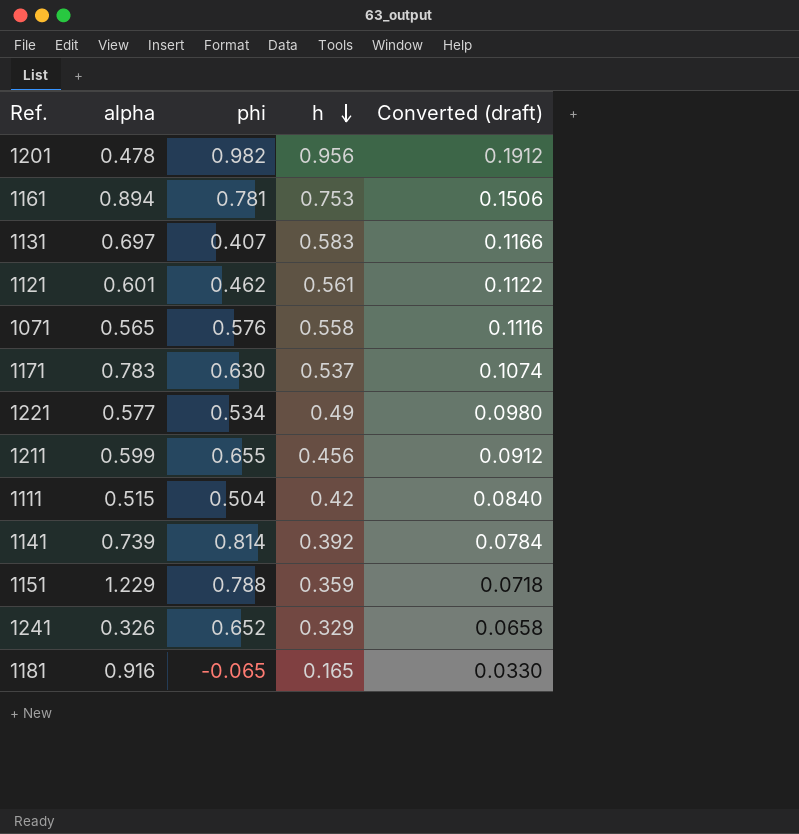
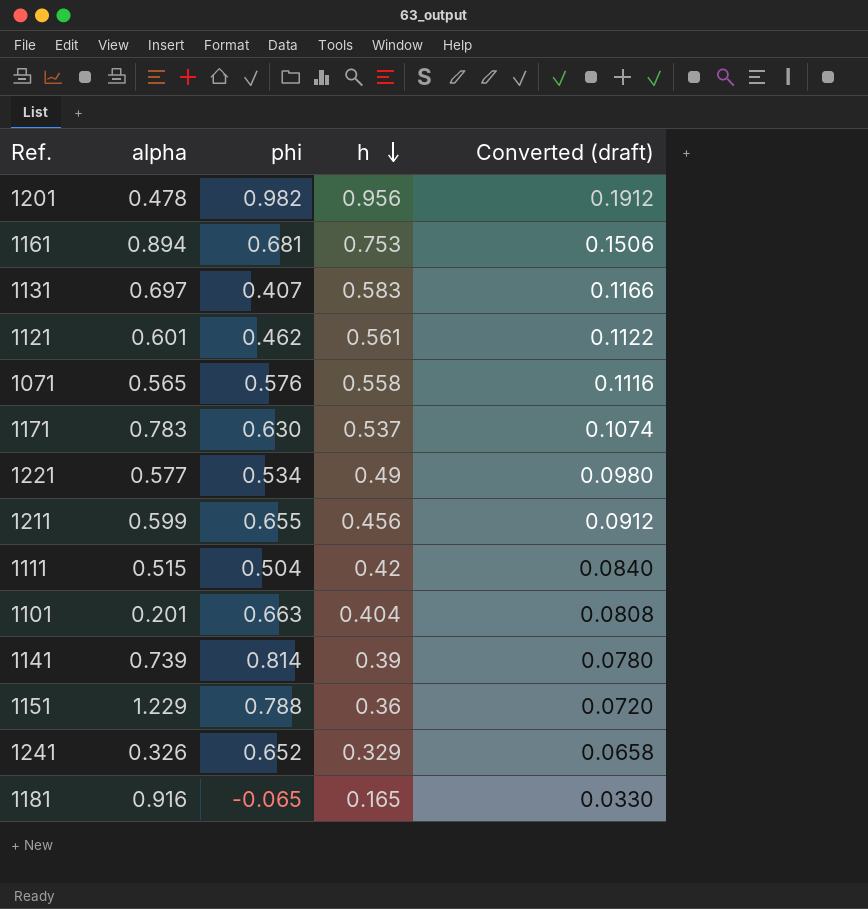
1161 | phi: 0.781 -> 0.681
row 1101: none -> 0.201 | 0.663 | 0.404 | 0.0808
1141 | h: 0.392 -> 0.39
1141 | Converted (draft): 0.0784 -> 0.0780
1151 | h: 0.359 -> 0.36
1151 | Converted (draft): 0.0718 -> 0.0720

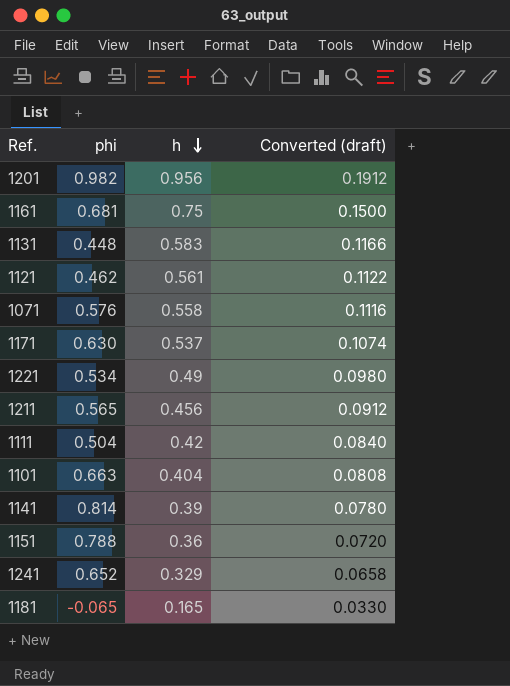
column alpha | position: 2 -> none
1161 | h: 0.753 -> 0.75
1161 | Converted (draft): 0.1506 -> 0.1500
1131 | phi: 0.407 -> 0.448
1211 | phi: 0.655 -> 0.565

